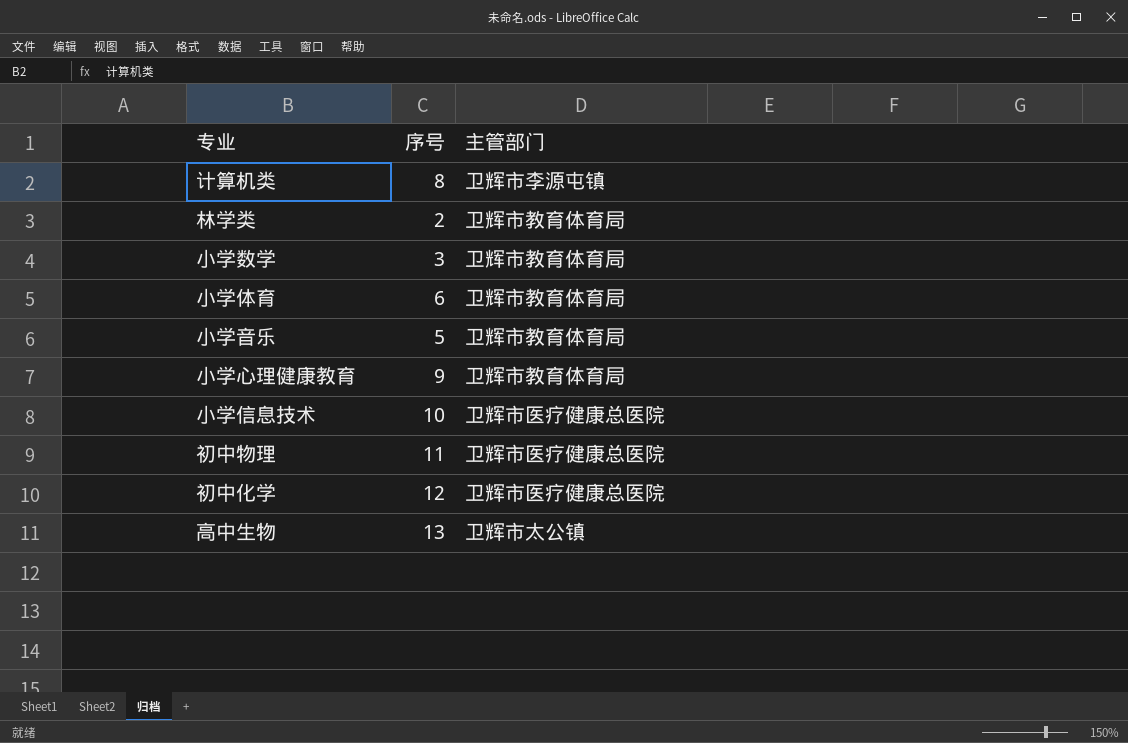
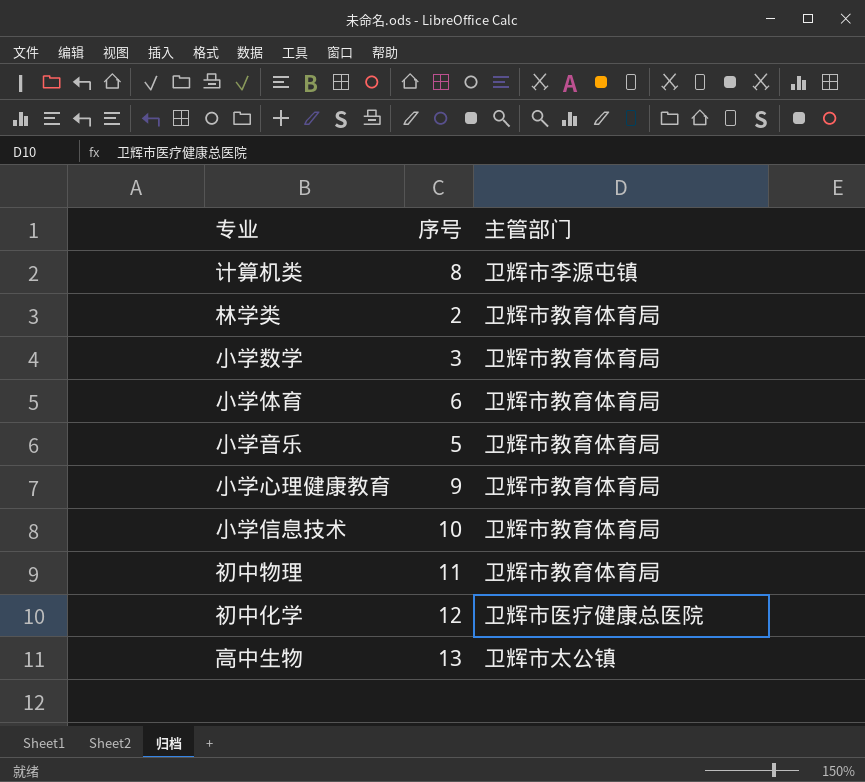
小学信息技术 | 主管部门: 卫辉市医疗健康总医院 -> 卫辉市教育体育局
初中物理 | 主管部门: 卫辉市医疗健康总医院 -> 卫辉市教育体育局

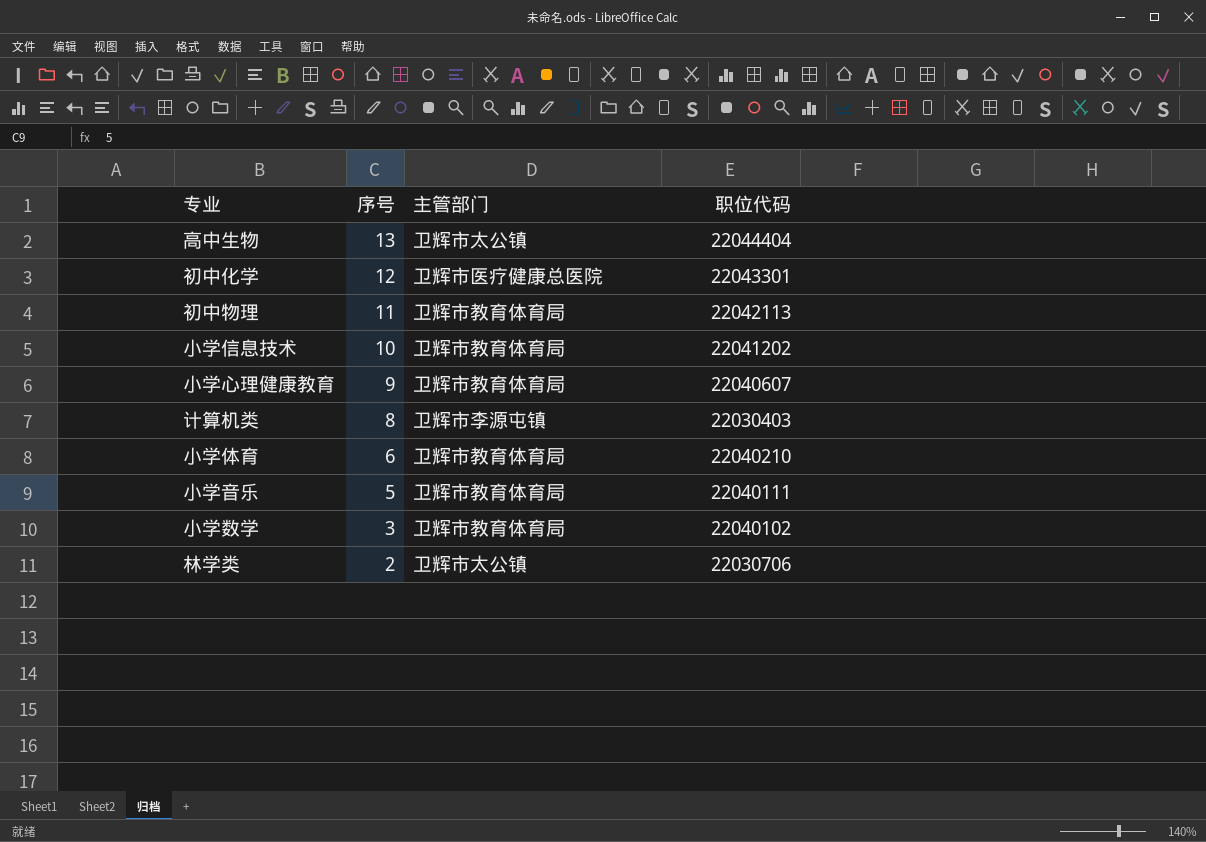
row order: none -> 序号 descending
column 职位代码 | position: none -> 4
林学类 | 主管部门: 卫辉市教育体育局 -> 卫辉市太公镇

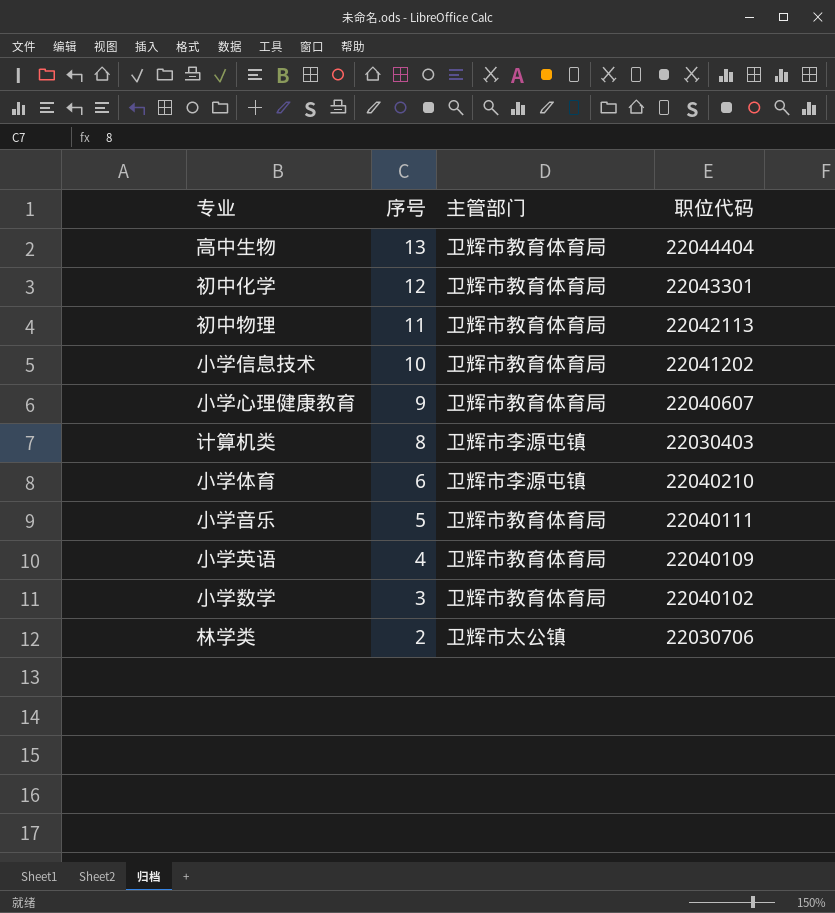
高中生物 | 主管部门: 卫辉市太公镇 -> 卫辉市教育体育局
初中化学 | 主管部门: 卫辉市医疗健康总医院 -> 卫辉市教育体育局
小学体育 | 主管部门: 卫辉市教育体育局 -> 卫辉市李源屯镇
row 小学英语: none -> 4 | 卫辉市教育体育局 | 22040109

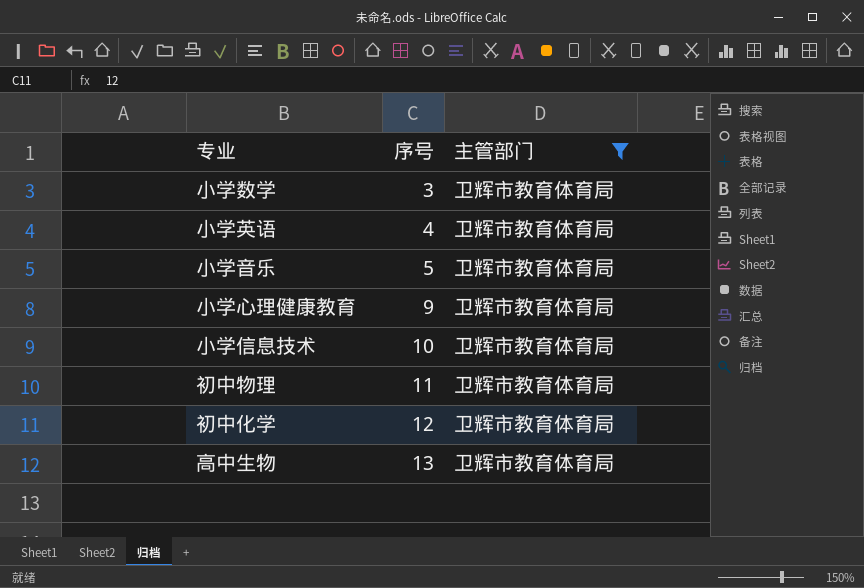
filter: none -> 主管部门 = 卫辉市教育体育局
row order: 序号 descending -> 序号 ascending
column 职位代码 | position: 4 -> none

